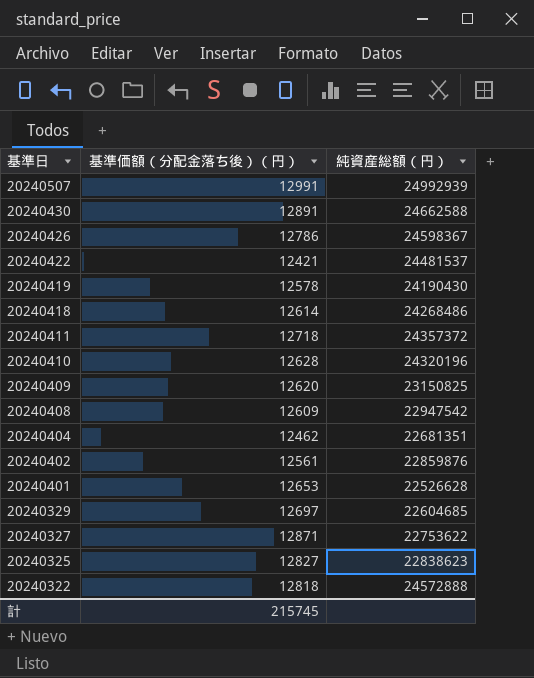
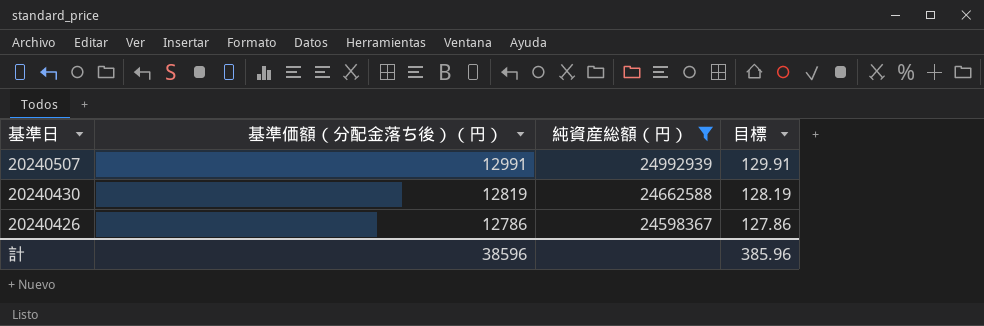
filter: none -> 純資産総額（円） >= 24598367
column 目標 | formula: none -> [基準価額（分配金落ち後）（円）] * 0.01
20240430 | 基準価額（分配金落ち後）（円）: 12891 -> 12819
計 | 基準価額（分配金落ち後）（円）: 215745 -> 38596

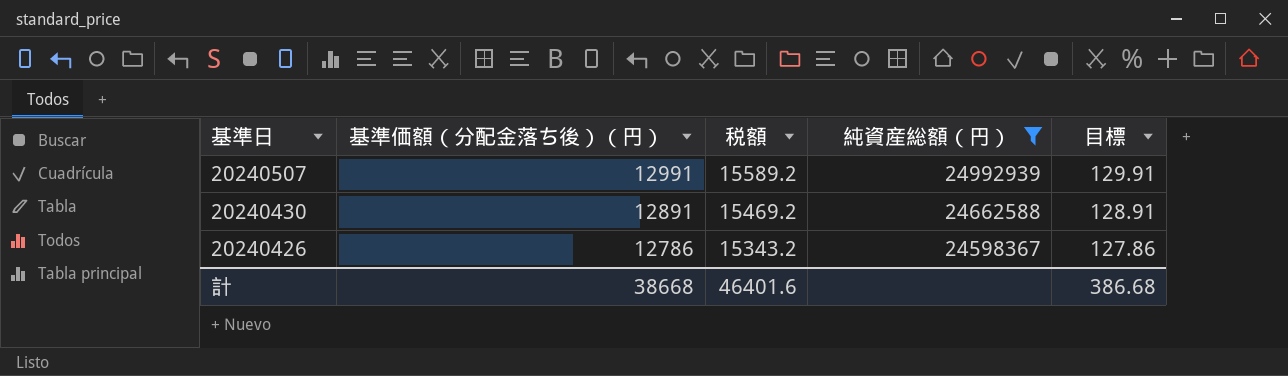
column 税額 | formula: none -> [基準価額（分配金落ち後）（円）] * 1.2
20240430 | 基準価額（分配金落ち後）（円）: 12819 -> 12891
20240430 | 目標: 128.19 -> 128.91
計 | 基準価額（分配金落ち後）（円）: 38596 -> 38668
計 | 目標: 385.96 -> 386.68

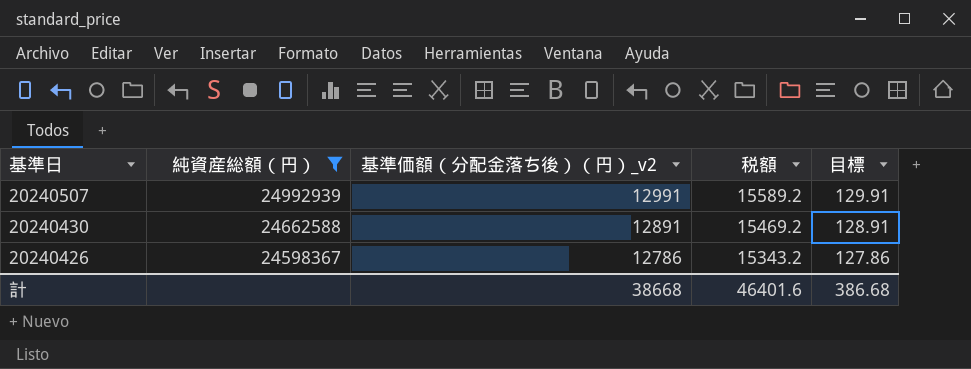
column 純資産総額（円） | position: 4 -> 2
column name: 基準価額（分配金落ち後）（円） -> 基準価額（分配金落ち後）（円）_v2

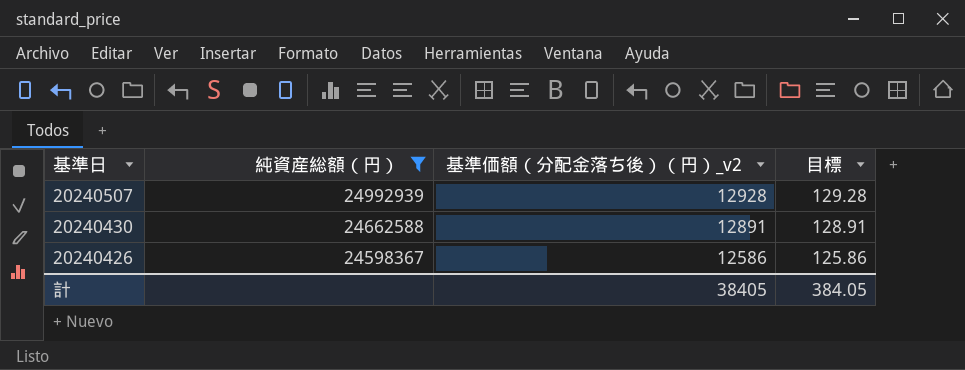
column 税額 | formula: [基準価額（分配金落ち後）（円）_v2] * 1.2 -> none
20240507 | 基準価額（分配金落ち後）（円）_v2: 12991 -> 12928
20240507 | 目標: 129.91 -> 129.28
20240426 | 基準価額（分配金落ち後）（円）_v2: 12786 -> 12586
20240426 | 目標: 127.86 -> 125.86
計 | 基準価額（分配金落ち後）（円）_v2: 38668 -> 38405
計 | 目標: 386.68 -> 384.05

